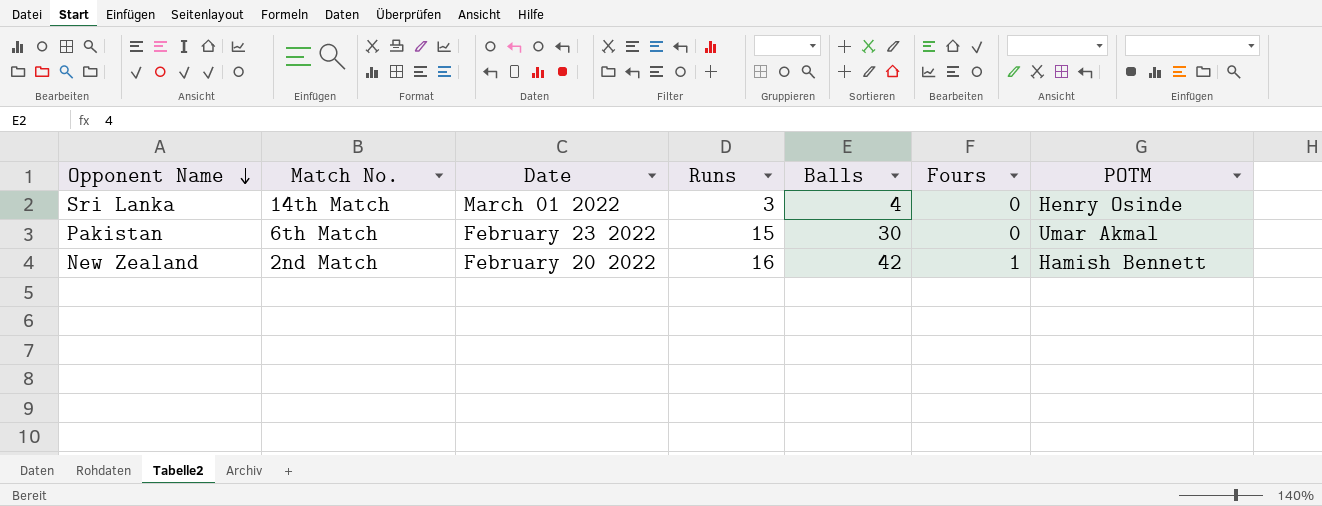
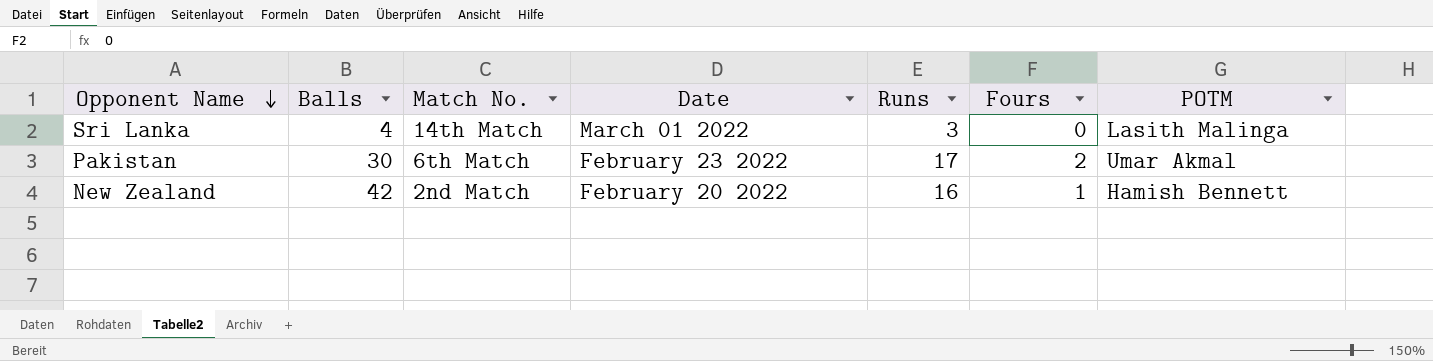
column Balls | position: 5 -> 2
Sri Lanka | POTM: Henry Osinde -> Lasith Malinga
Pakistan | Runs: 15 -> 17
Pakistan | Fours: 0 -> 2

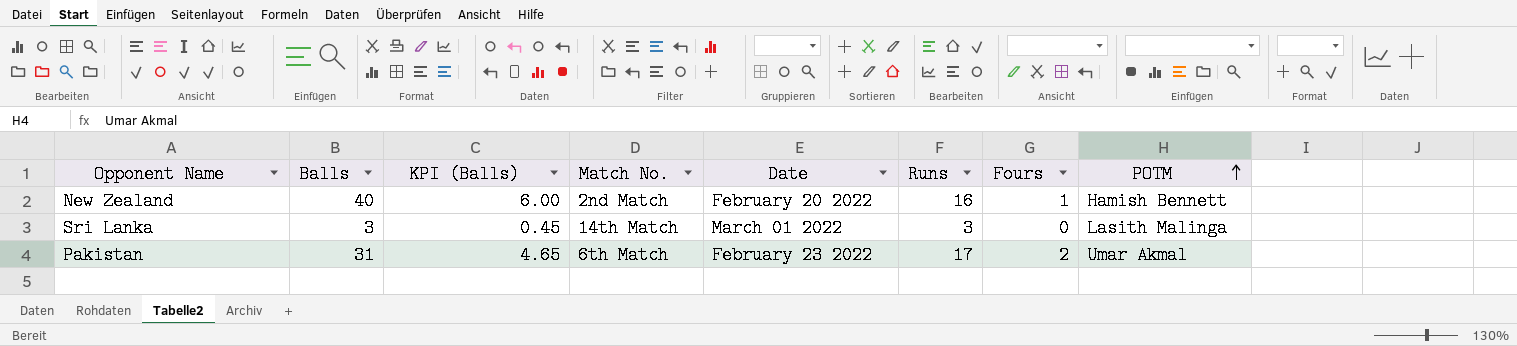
row order: Opponent Name descending -> POTM ascending
column KPI (Balls) | formula: none -> [Balls] * 0.15
New Zealand | Balls: 42 -> 40
Sri Lanka | Balls: 4 -> 3
Pakistan | Balls: 30 -> 31

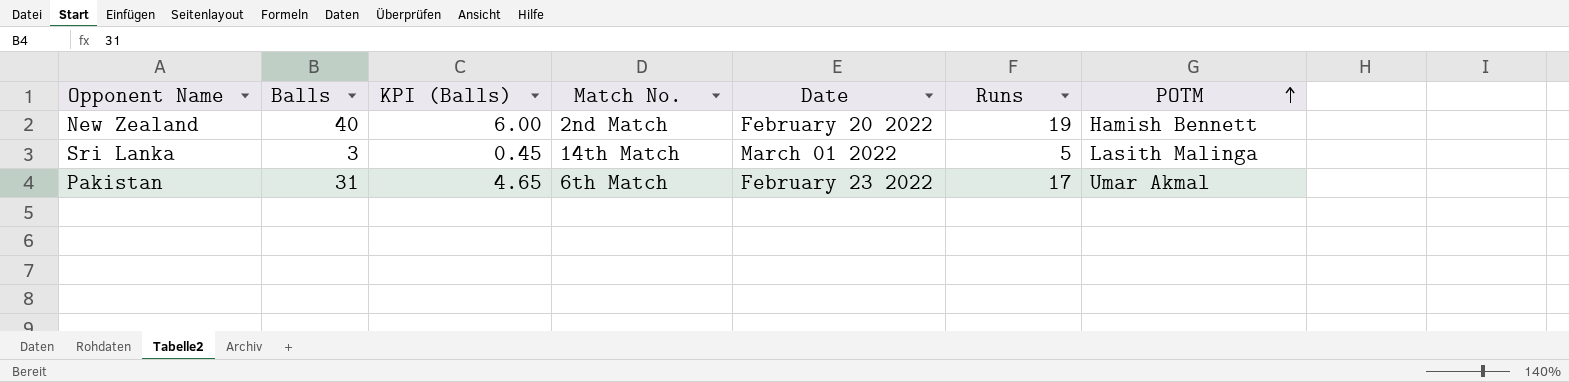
column Fours | position: 7 -> none
New Zealand | Runs: 16 -> 19
Sri Lanka | Runs: 3 -> 5

